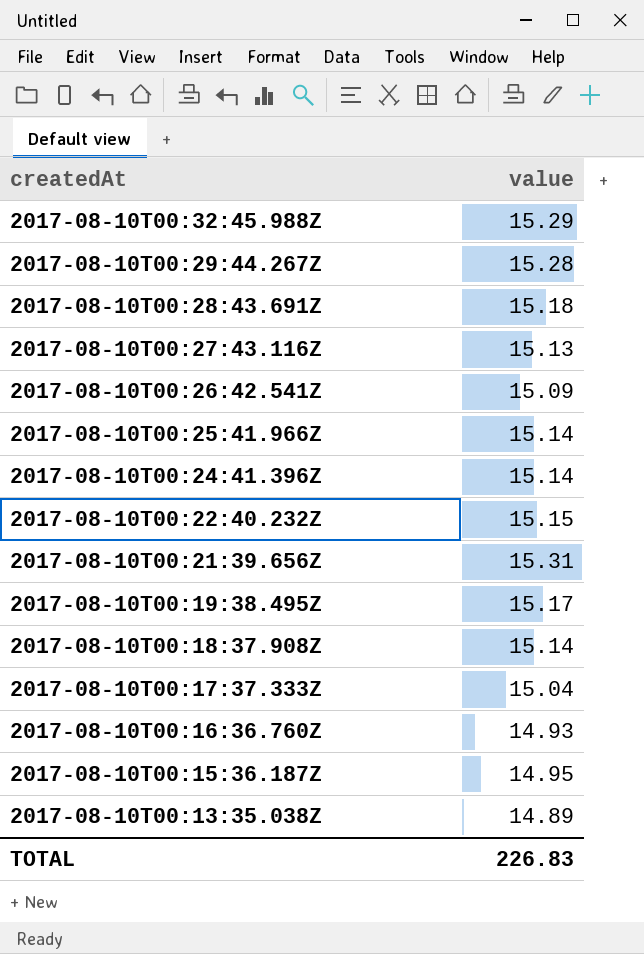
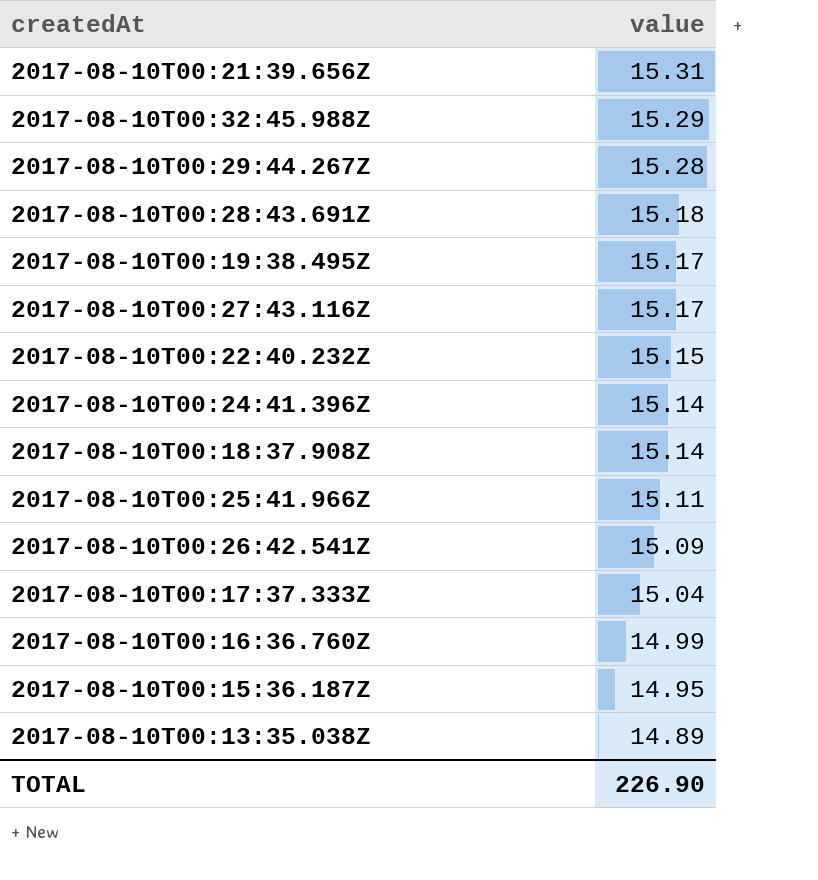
row order: createdAt descending -> value descending
2017-08-10T00:27:43.116Z | value: 15.13 -> 15.17
2017-08-10T00:25:41.966Z | value: 15.14 -> 15.11
2017-08-10T00:16:36.760Z | value: 14.93 -> 14.99
TOTAL | value: 226.83 -> 226.90

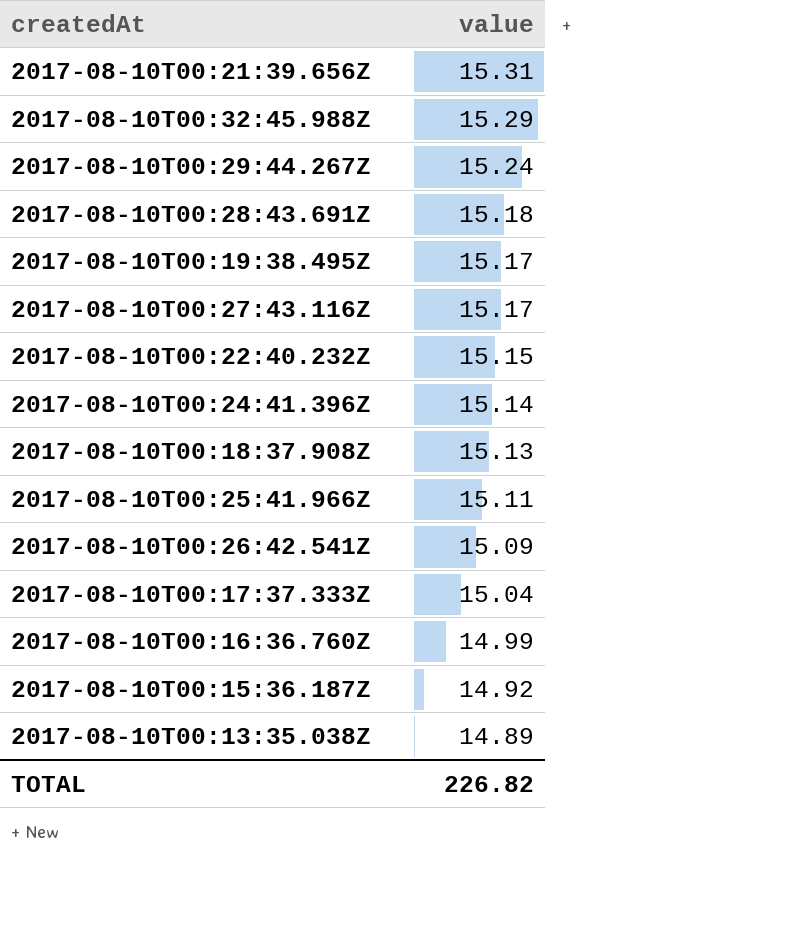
2017-08-10T00:29:44.267Z | value: 15.28 -> 15.24
2017-08-10T00:18:37.908Z | value: 15.14 -> 15.13
2017-08-10T00:15:36.187Z | value: 14.95 -> 14.92
TOTAL | value: 226.90 -> 226.82

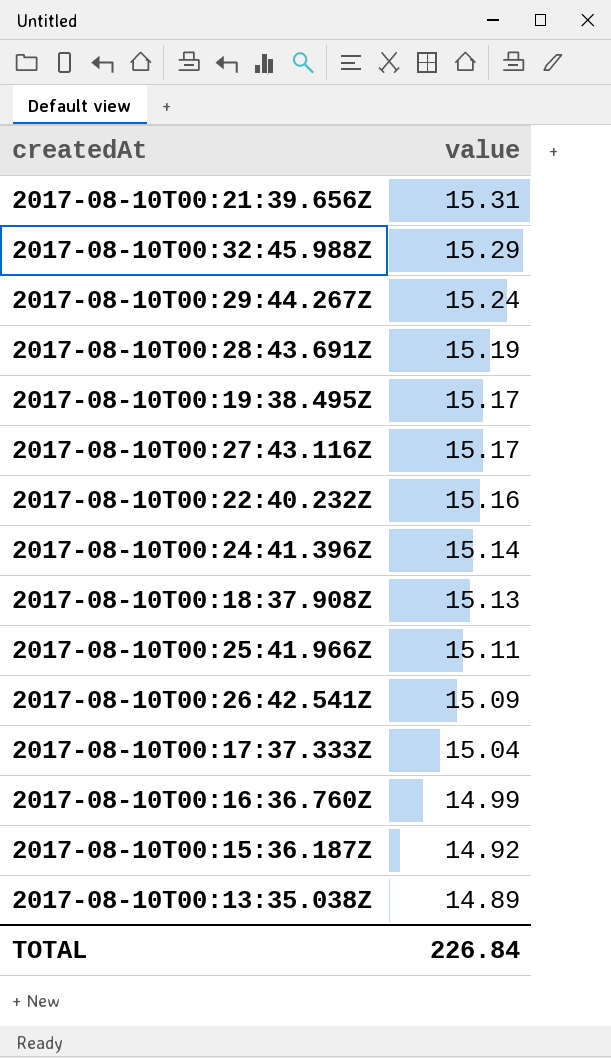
2017-08-10T00:28:43.691Z | value: 15.18 -> 15.19
2017-08-10T00:22:40.232Z | value: 15.15 -> 15.16
TOTAL | value: 226.82 -> 226.84

